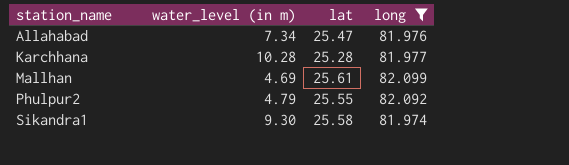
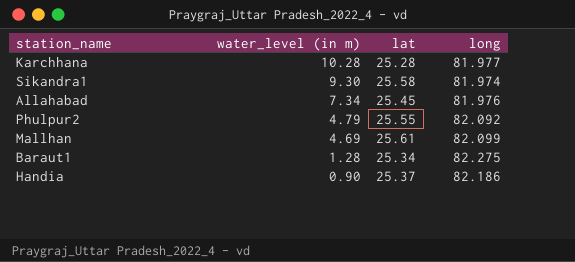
filter: long <= 82.099 -> none
row order: station_name ascending -> water_level (in m) descending
Allahabad | lat: 25.47 -> 25.45

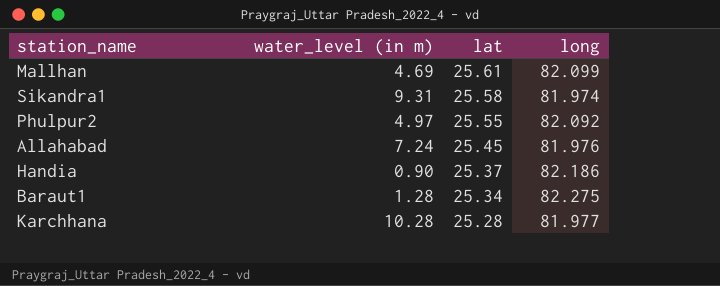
row order: water_level (in m) descending -> lat descending
Sikandra1 | water_level (in m): 9.30 -> 9.31
Phulpur2 | water_level (in m): 4.79 -> 4.97
Allahabad | water_level (in m): 7.34 -> 7.24

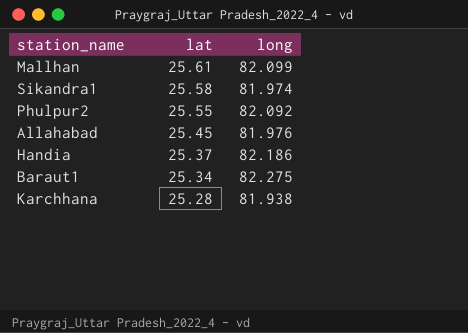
column water_level (in m) | position: 2 -> none
Karchhana | long: 81.977 -> 81.938

